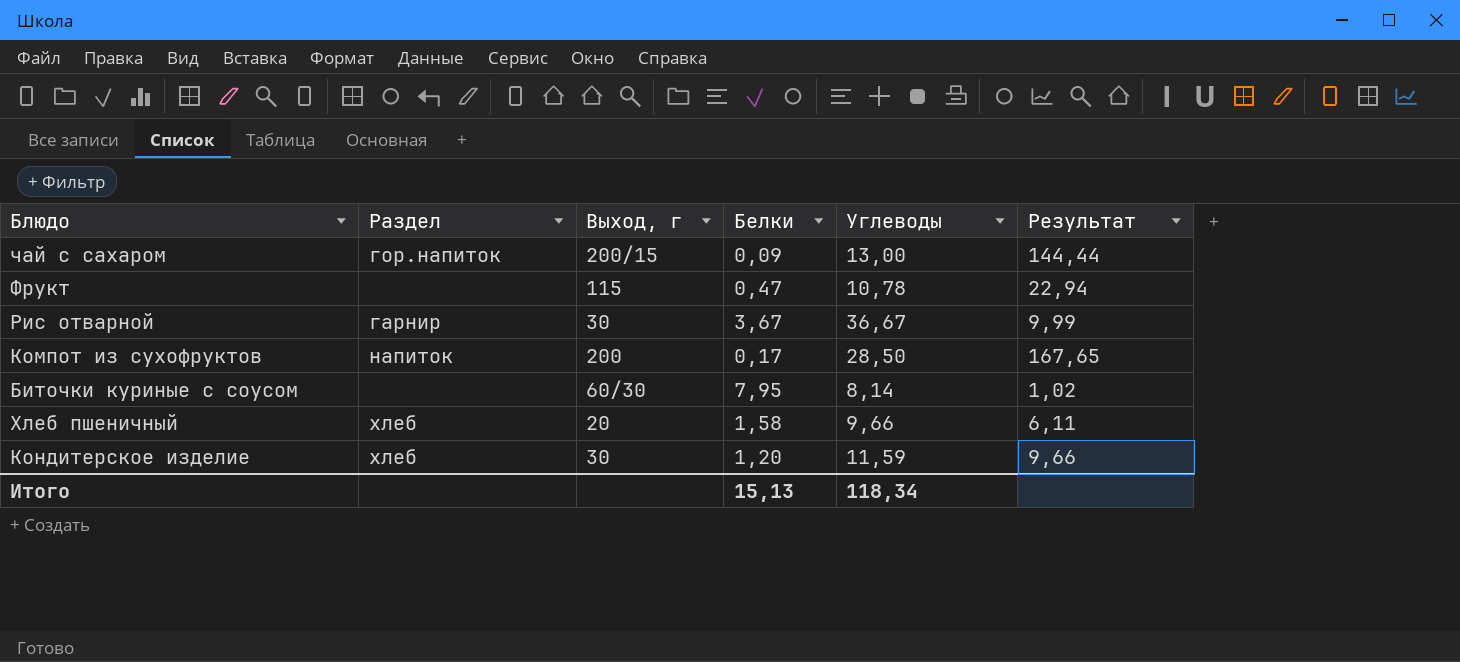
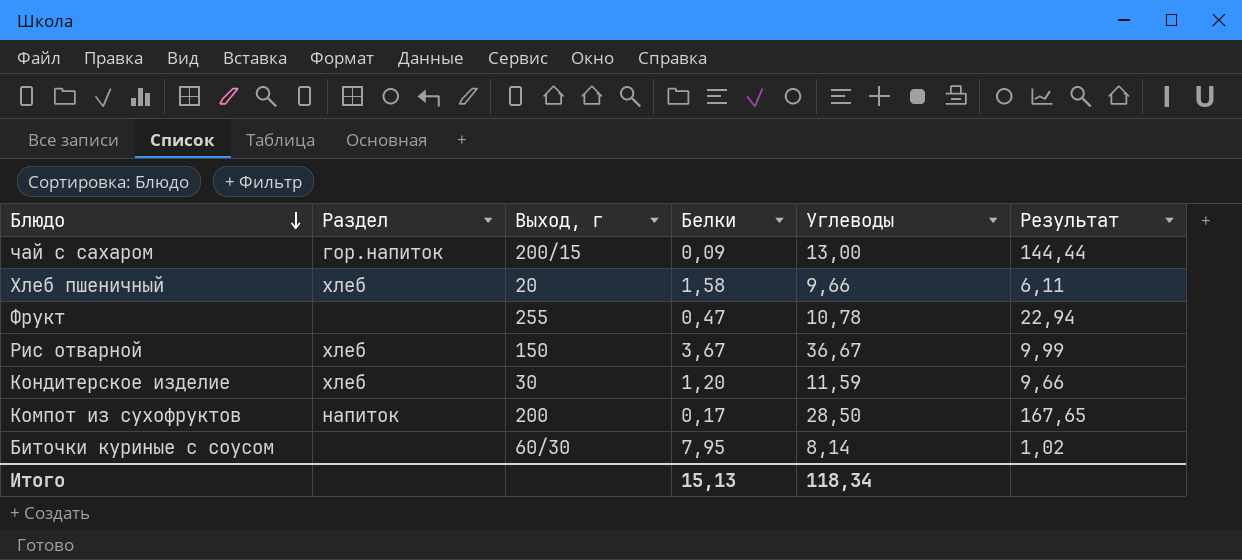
row order: none -> Блюдо descending
Фрукт | Выход, г: 115 -> 255
Рис отварной | Раздел: гарнир -> хлеб
Рис отварной | Выход, г: 30 -> 150

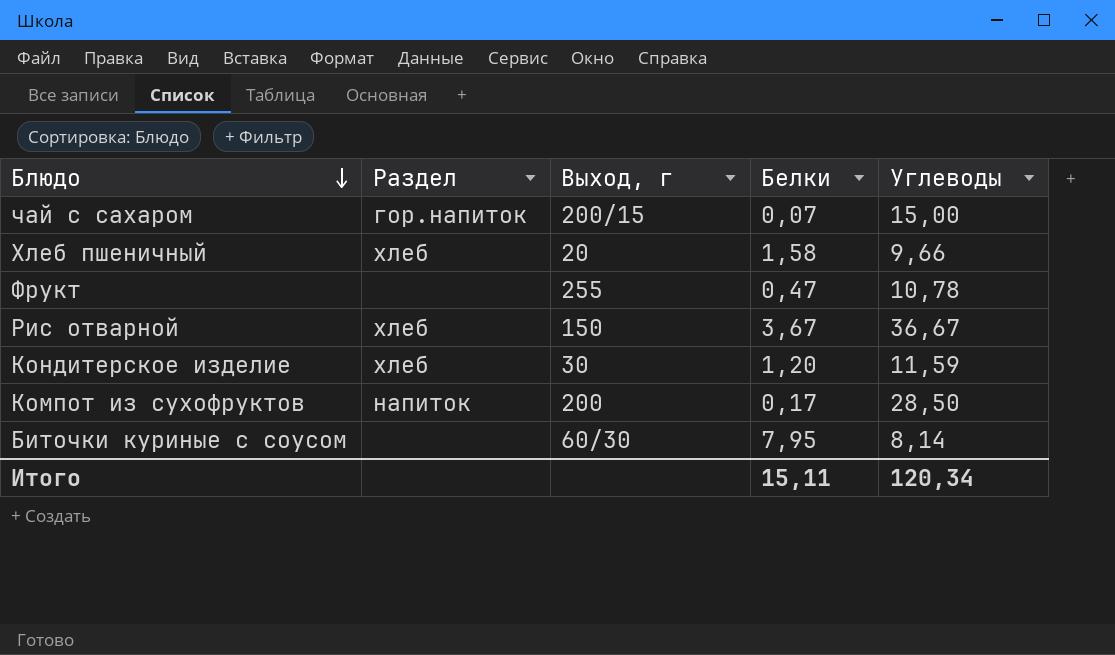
column Результат | formula: [Углеводы] / [Белки] -> none
чай с сахаром | Белки: 0,09 -> 0,07
чай с сахаром | Углеводы: 13,00 -> 15,00
Итого | Белки: 15,13 -> 15,11
Итого | Углеводы: 118,34 -> 120,34

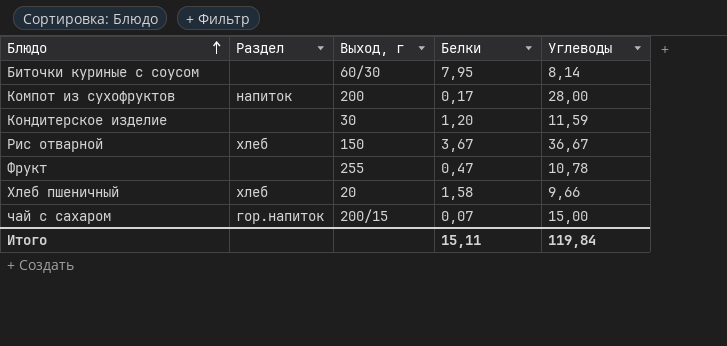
row order: Блюдо descending -> Блюдо ascending
Компот из сухофруктов | Углеводы: 28,50 -> 28,00
Кондитерское изделие | Раздел: хлеб -> none
Итого | Углеводы: 120,34 -> 119,84

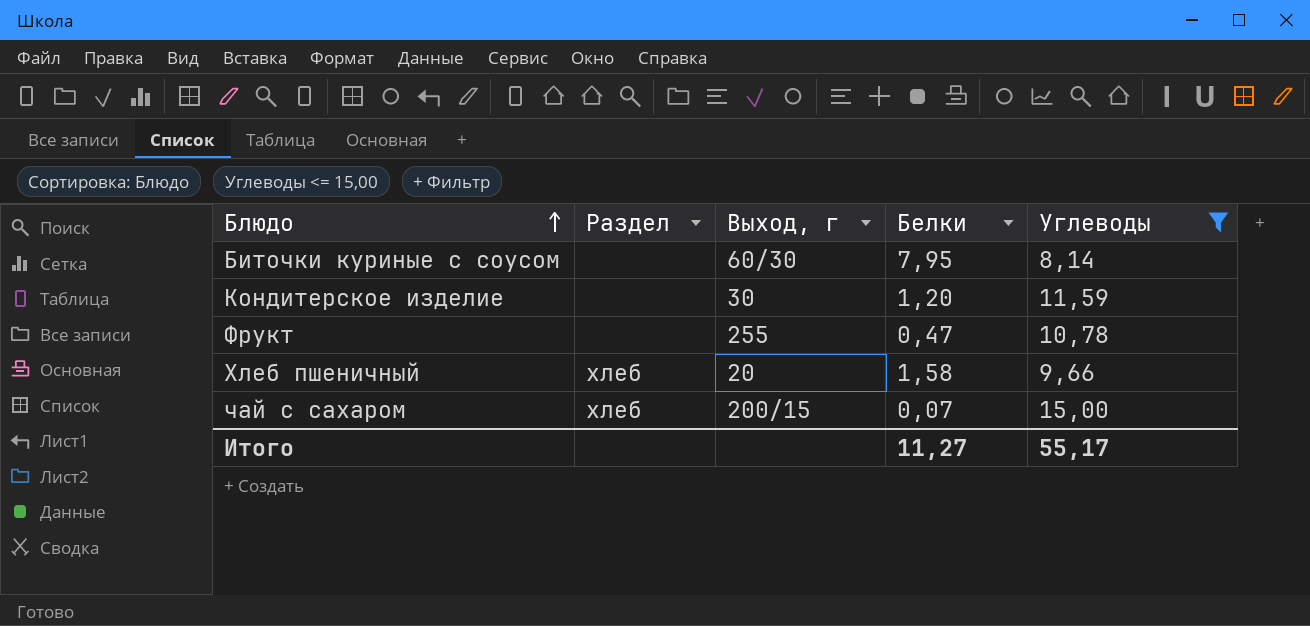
filter: none -> Углеводы <= 15,00
чай с сахаром | Раздел: гор.напиток -> хлеб
Итого | Белки: 15,11 -> 11,27
Итого | Углеводы: 119,84 -> 55,17

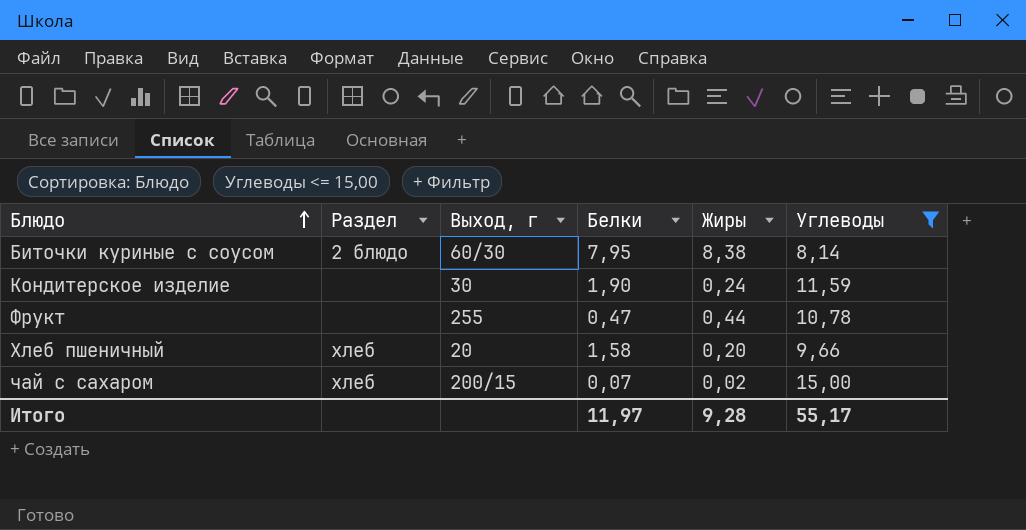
column Жиры | position: none -> 5
Биточки куриные с соусом | Раздел: none -> 2 блюдо
Кондитерское изделие | Белки: 1,20 -> 1,90
Итого | Белки: 11,27 -> 11,97

